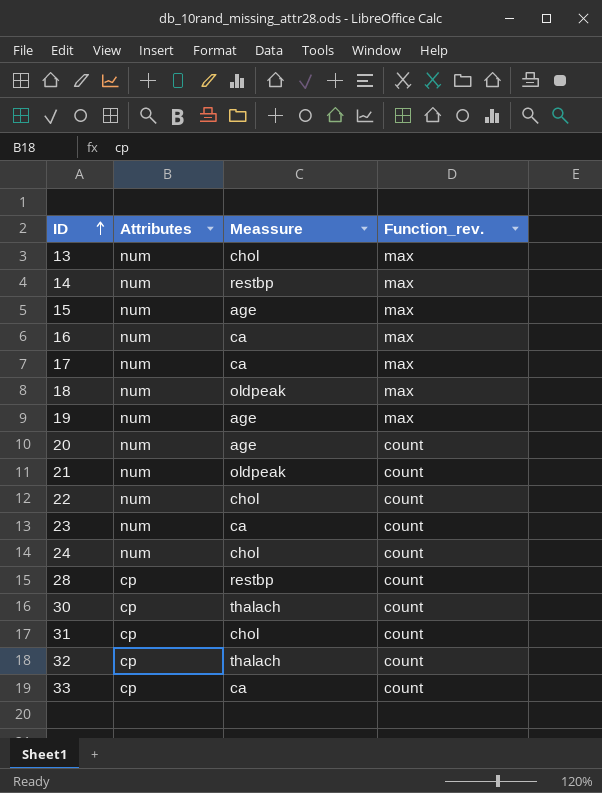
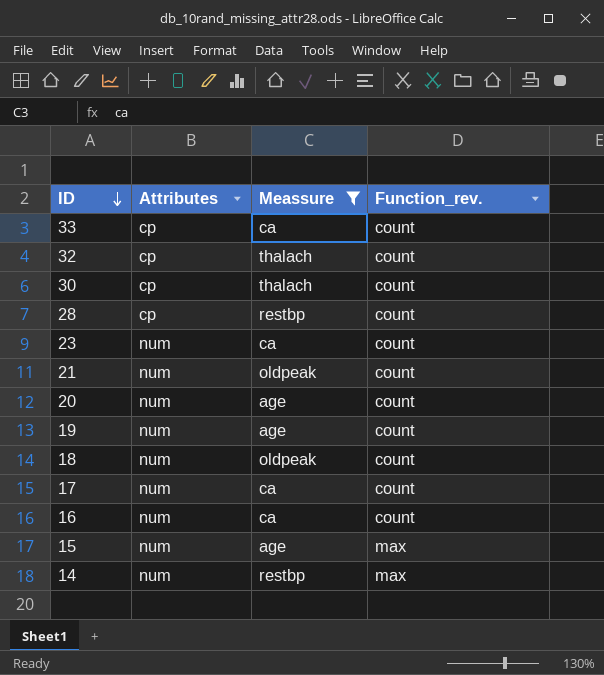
filter: none -> Meassure != chol
row order: ID ascending -> ID descending
19 | Function_rev.: max -> count
18 | Function_rev.: max -> count
17 | Function_rev.: max -> count
16 | Function_rev.: max -> count

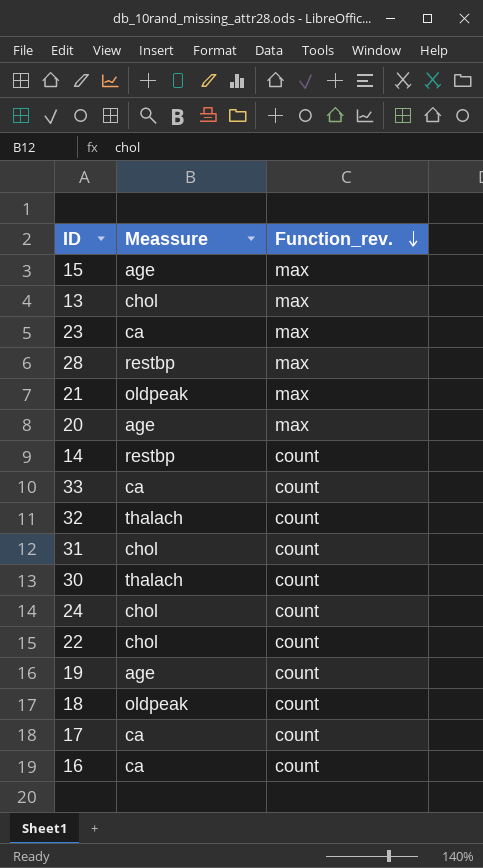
filter: Meassure != chol -> none
row order: ID descending -> Function_rev. descending
column Attributes | position: 2 -> none
23 | Function_rev.: count -> max
28 | Function_rev.: count -> max
21 | Function_rev.: count -> max
20 | Function_rev.: count -> max
14 | Function_rev.: max -> count

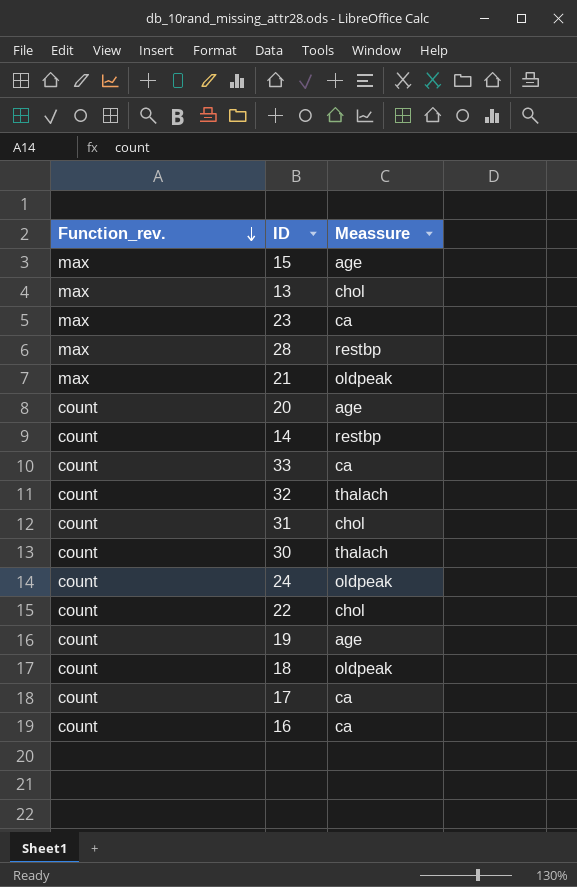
column Function_rev. | position: 3 -> 1
20 | Function_rev.: max -> count
24 | Meassure: chol -> oldpeak

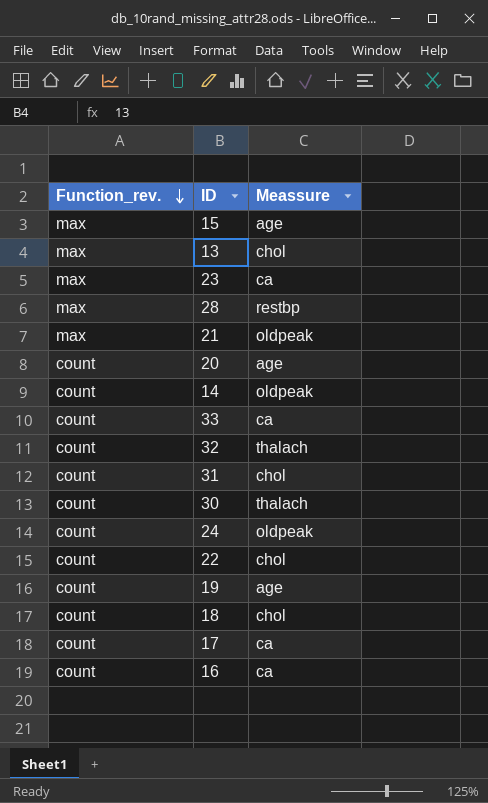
14 | Meassure: restbp -> oldpeak
18 | Meassure: oldpeak -> chol

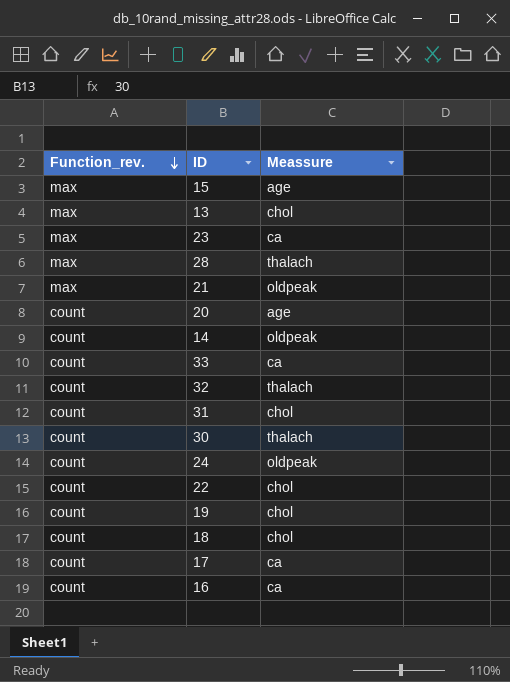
28 | Meassure: restbp -> thalach
19 | Meassure: age -> chol

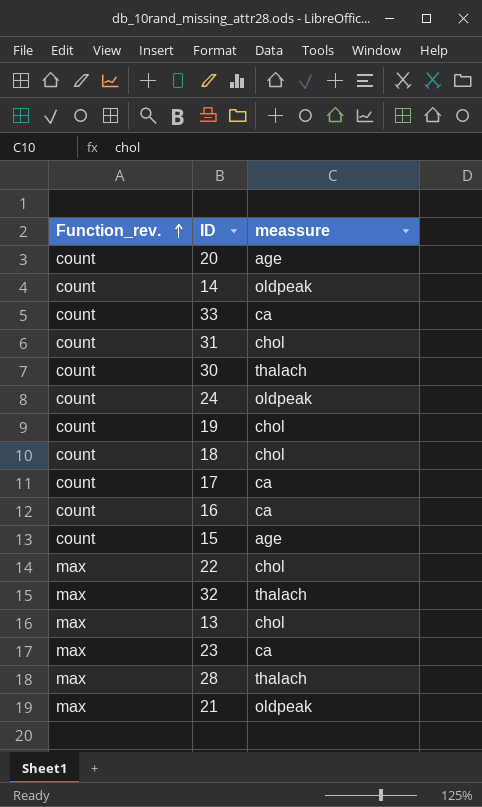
row order: Function_rev. descending -> Function_rev. ascending
column name: Meassure -> meassure
15 | Function_rev.: max -> count
22 | Function_rev.: count -> max
32 | Function_rev.: count -> max

